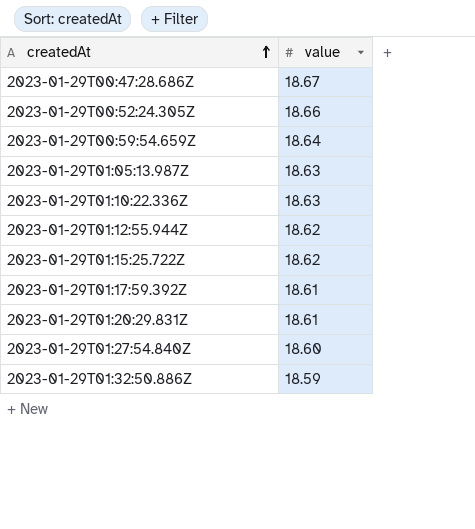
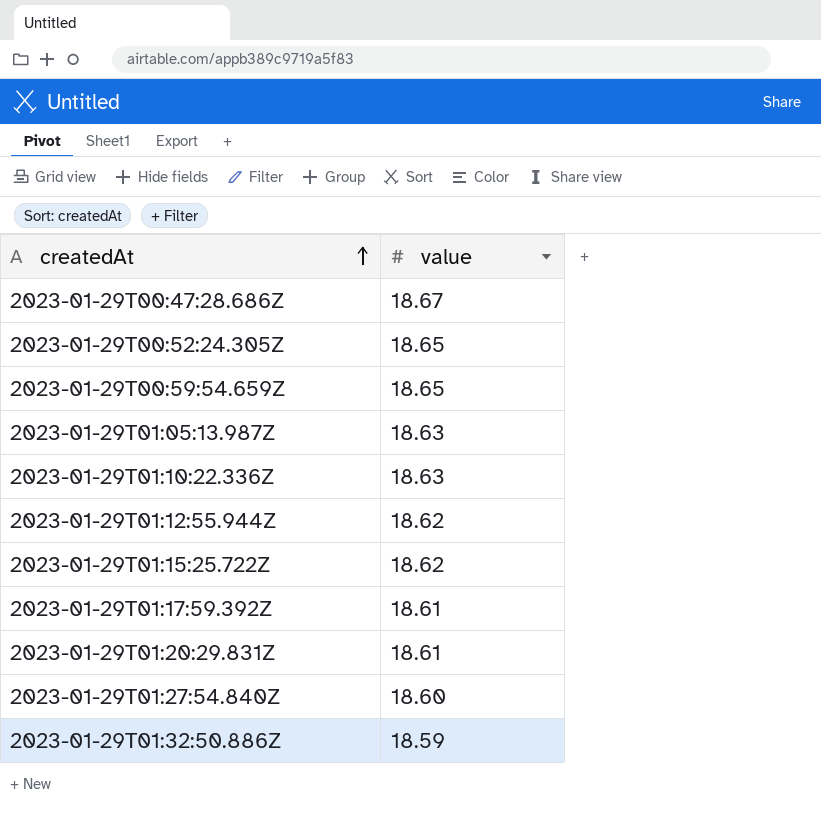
2023-01-29T00:52:24.305Z | value: 18.66 -> 18.65
2023-01-29T00:59:54.659Z | value: 18.64 -> 18.65

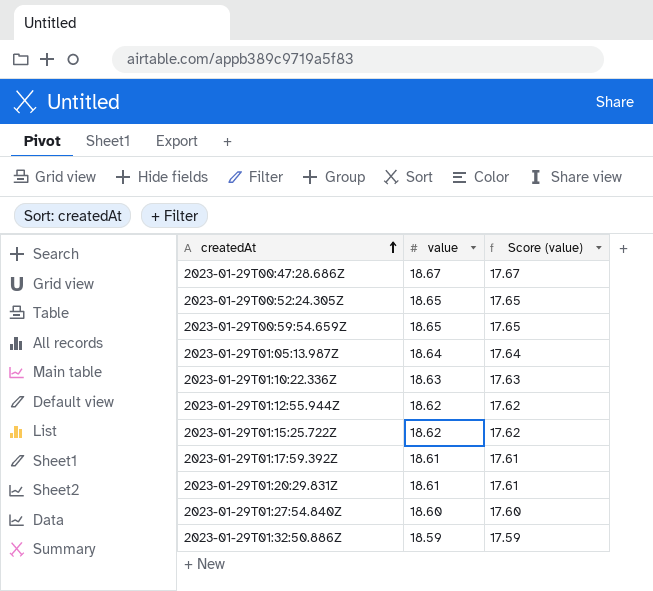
column Score (value) | formula: none -> [value] - 1
2023-01-29T01:05:13.987Z | value: 18.63 -> 18.64

